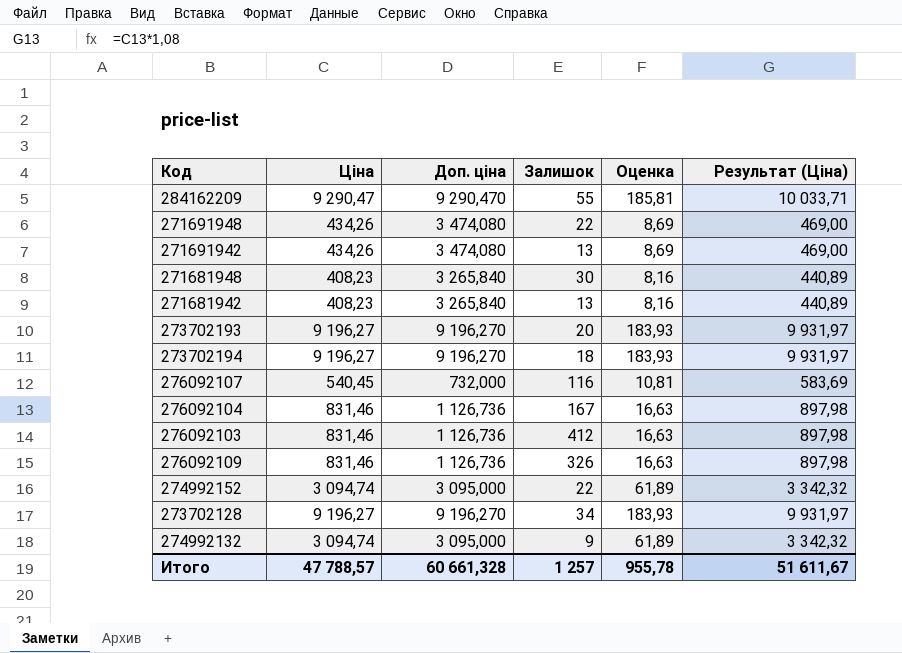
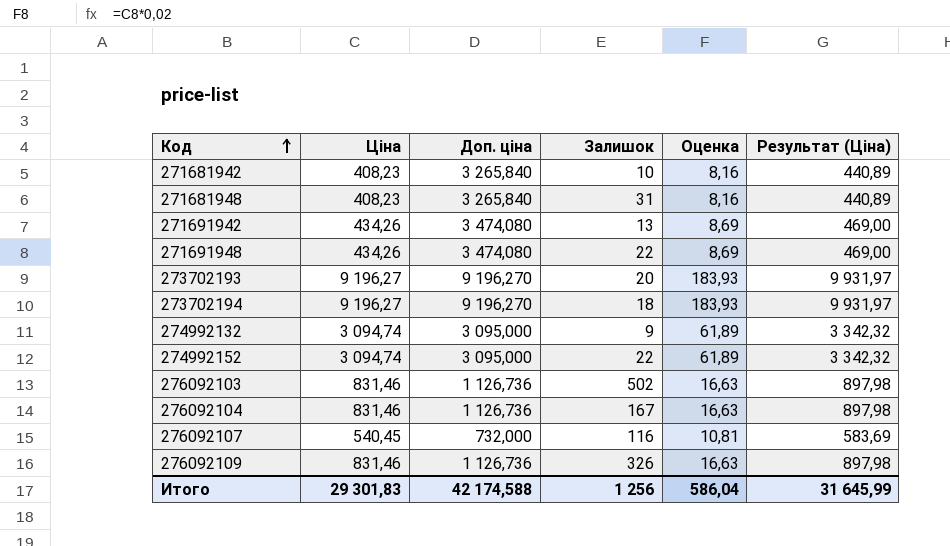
row order: none -> Код ascending
row 284162209: 9 290,47 | 9 290,470 | 55 | 185,81 | 10 033,71 -> none
row 273702128: 9 196,27 | 9 196,270 | 34 | 183,93 | 9 931,97 -> none
271681942 | Залишок: 13 -> 10
271681948 | Залишок: 30 -> 31
276092103 | Залишок: 412 -> 502
Итого | Ціна: 47 788,57 -> 29 301,83
Итого | Доп. ціна: 60 661,328 -> 42 174,588
Итого | Залишок: 1 257 -> 1 256
Итого | Оценка: 955,78 -> 586,04
Итого | Результат (Ціна): 51 611,67 -> 31 645,99

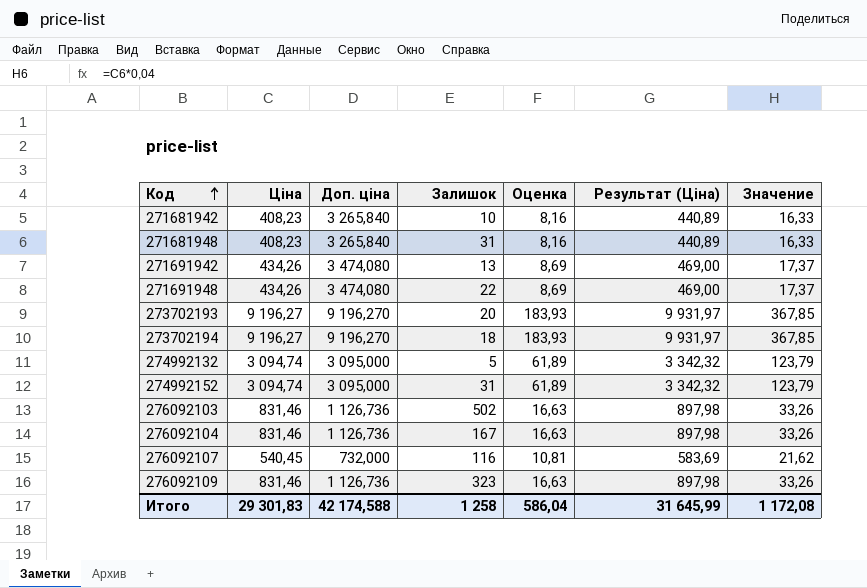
column Значение | formula: none -> [Ціна] * 0,04
274992132 | Залишок: 9 -> 5
274992152 | Залишок: 22 -> 31
276092109 | Залишок: 326 -> 323
Итого | Залишок: 1 256 -> 1 258

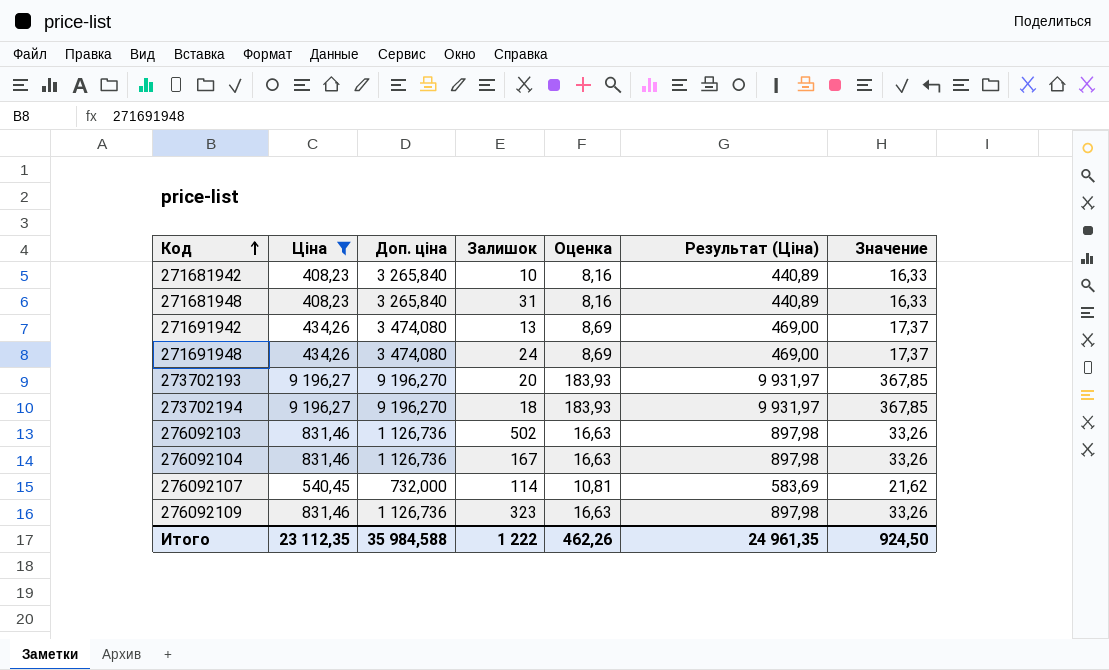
filter: none -> Ціна != 3 094,74
271691948 | Залишок: 22 -> 24
276092107 | Залишок: 116 -> 114
Итого | Ціна: 29 301,83 -> 23 112,35
Итого | Доп. ціна: 42 174,588 -> 35 984,588
Итого | Залишок: 1 258 -> 1 222
Итого | Оценка: 586,04 -> 462,26
Итого | Результат (Ціна): 31 645,99 -> 24 961,35
Итого | Значение: 1 172,08 -> 924,50

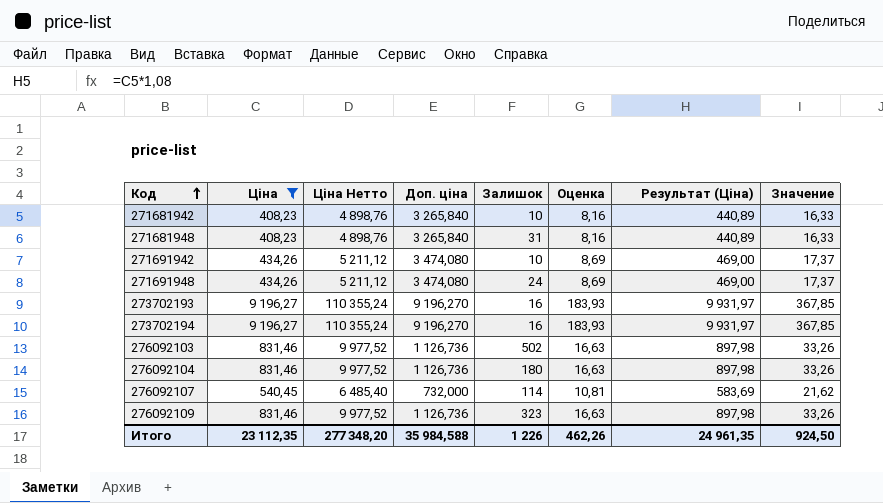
column Ціна Нетто | formula: none -> [Ціна] * 12
271691942 | Залишок: 13 -> 10
273702193 | Залишок: 20 -> 16
273702194 | Залишок: 18 -> 16
276092104 | Залишок: 167 -> 180
Итого | Залишок: 1 222 -> 1 226

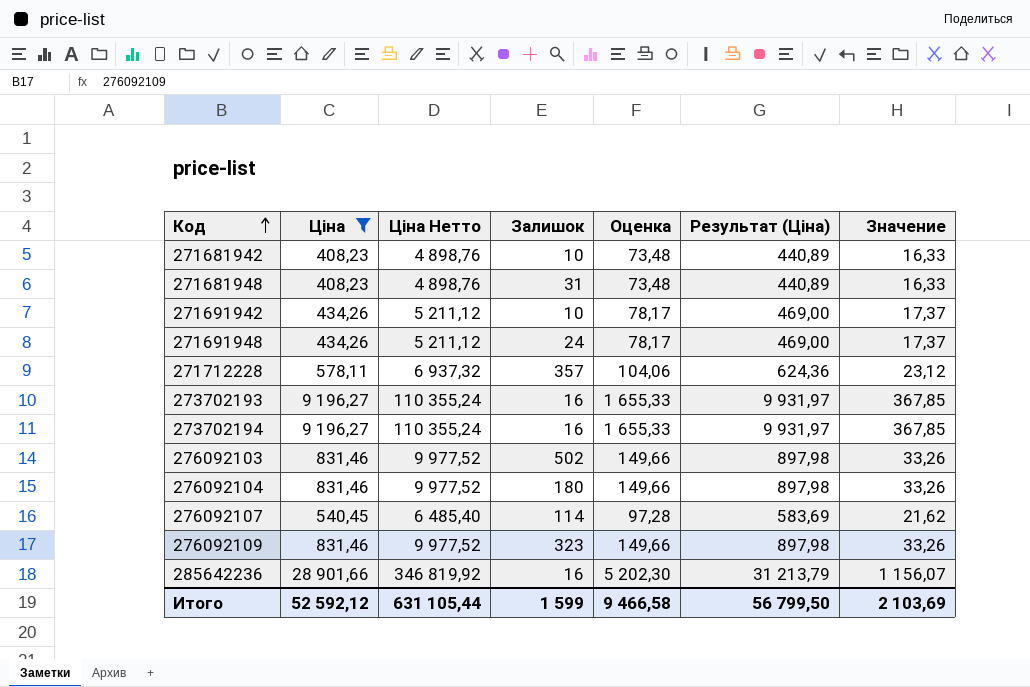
column Доп. ціна | position: 4 -> none
column Оценка | formula: [Ціна] * 0,02 -> [Ціна] * 0,18
row 271712228: none -> 578,11 | 6 937,32 | 357 | 104,06 | 624,36 | 23,12
row 285642236: none -> 28 901,66 | 346 819,92 | 16 | 5 202,30 | 31 213,79 | 1 156,07
Итого | Ціна: 23 112,35 -> 52 592,12
Итого | Ціна Нетто: 277 348,20 -> 631 105,44
Итого | Залишок: 1 226 -> 1 599
Итого | Оценка: 462,26 -> 9 466,58
Итого | Результат (Ціна): 24 961,35 -> 56 799,50
Итого | Значение: 924,50 -> 2 103,69

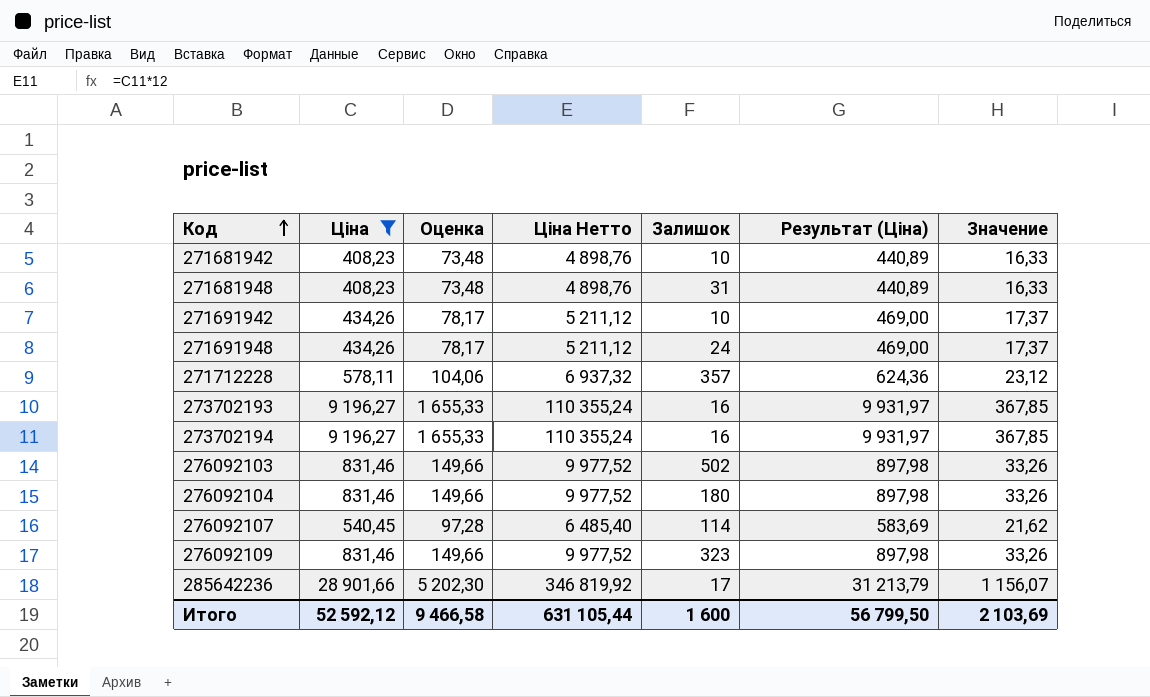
column Оценка | position: 5 -> 3
285642236 | Залишок: 16 -> 17
Итого | Залишок: 1 599 -> 1 600

